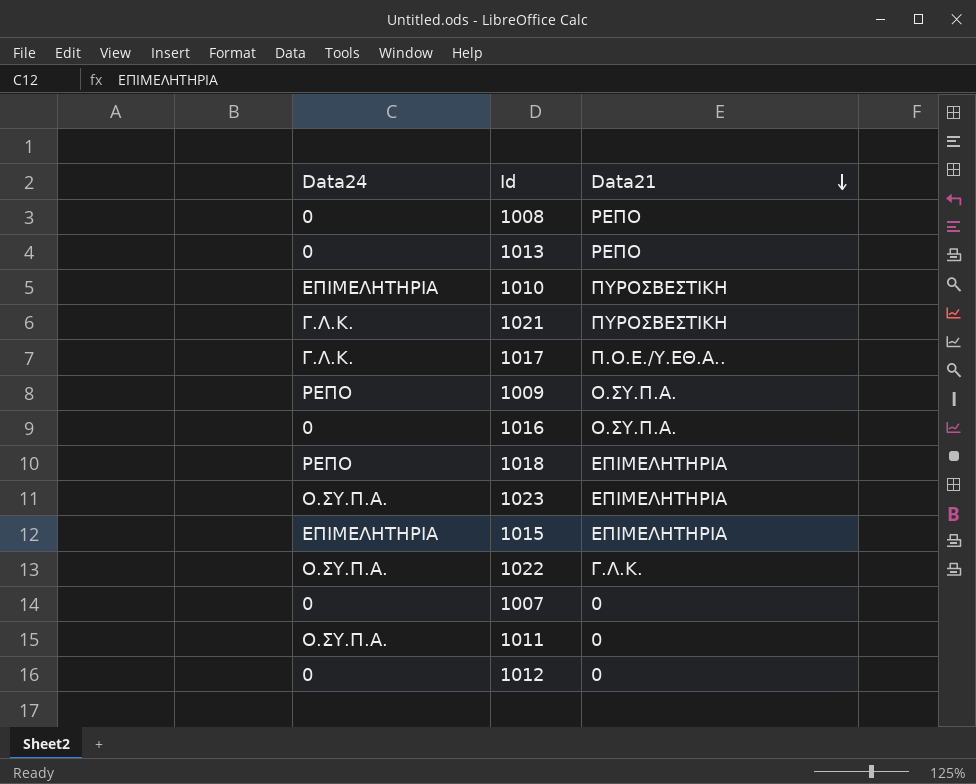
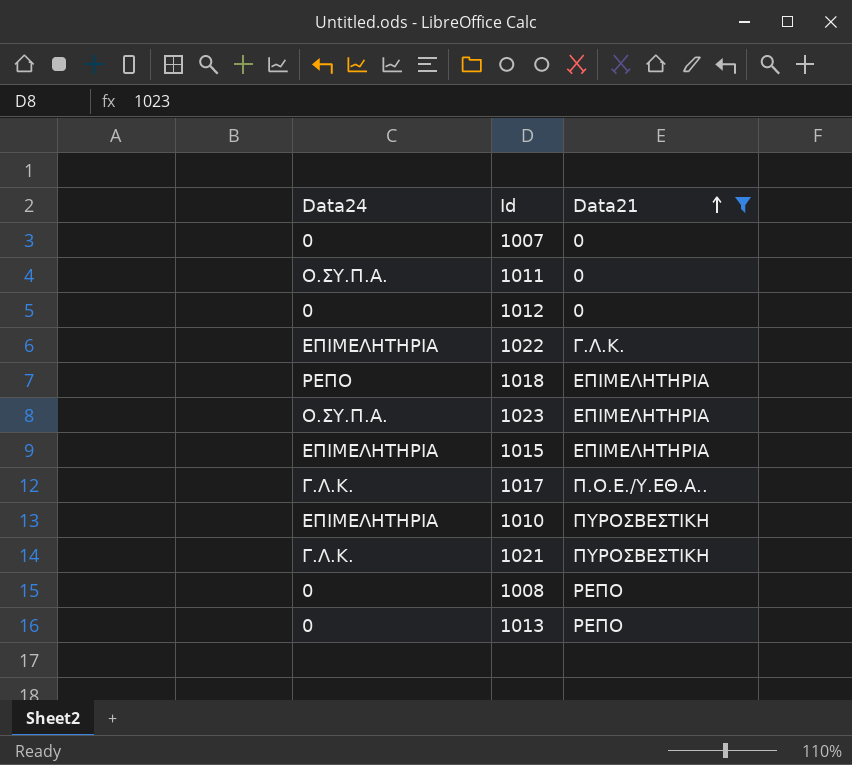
filter: none -> Data21 != Ο.ΣΥ.Π.Α.
row order: Data21 descending -> Data21 ascending
1022 | Data24: Ο.ΣΥ.Π.Α. -> ΕΠΙΜΕΛΗΤΗΡΙΑ

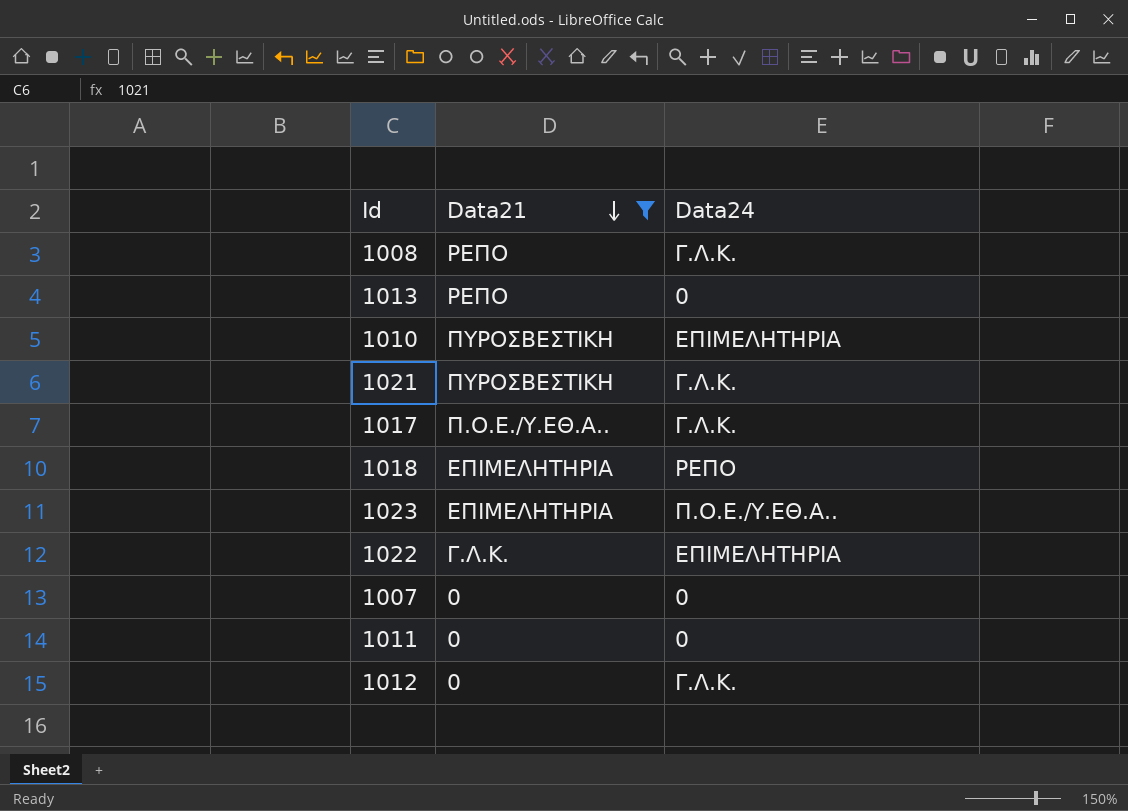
row order: Data21 ascending -> Data21 descending
column Data24 | position: 1 -> 3
row 1015: ΕΠΙΜΕΛΗΤΗΡΙΑ | ΕΠΙΜΕΛΗΤΗΡΙΑ -> none
1008 | Data24: 0 -> Γ.Λ.Κ.
1023 | Data24: Ο.ΣΥ.Π.Α. -> Π.Ο.Ε./Υ.ΕΘ.Α..
1011 | Data24: Ο.ΣΥ.Π.Α. -> 0
1012 | Data24: 0 -> Γ.Λ.Κ.

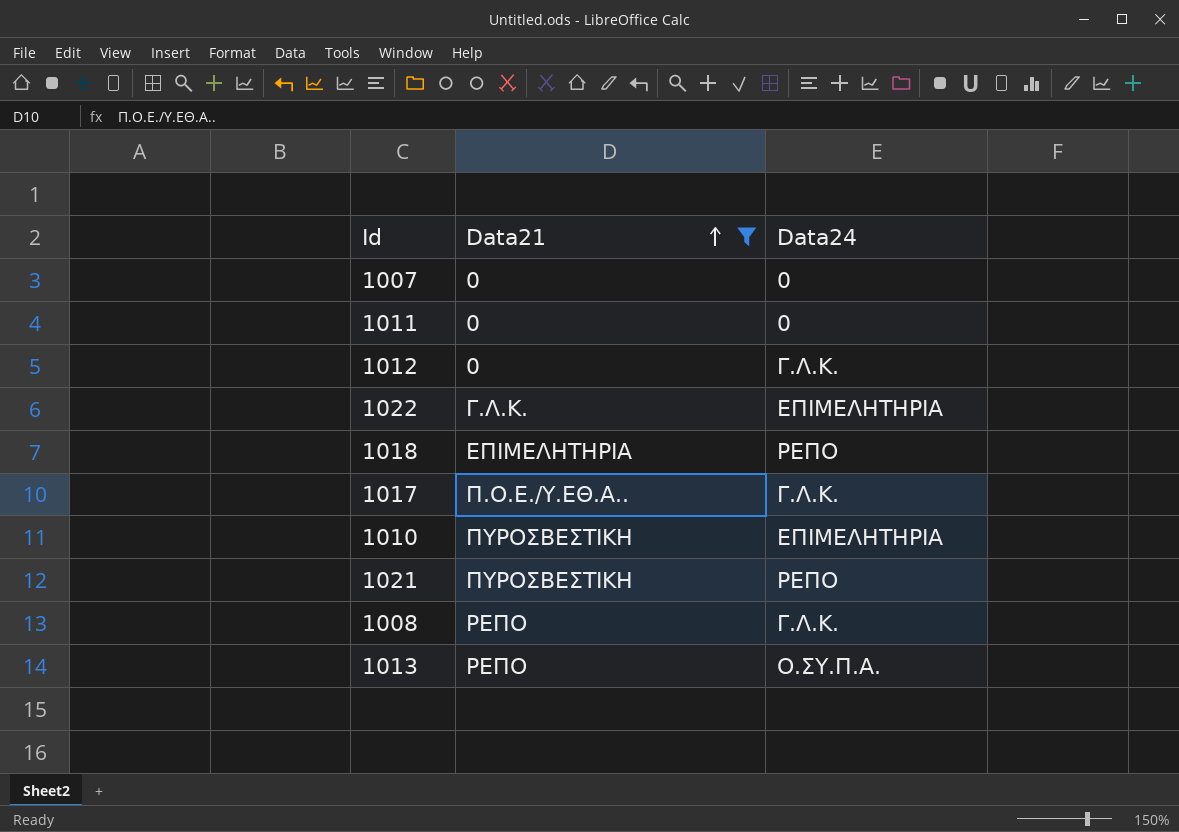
row order: Data21 descending -> Data21 ascending
row 1023: ΕΠΙΜΕΛΗΤΗΡΙΑ | Π.Ο.Ε./Υ.ΕΘ.Α.. -> none
1021 | Data24: Γ.Λ.Κ. -> ΡΕΠΟ
1013 | Data24: 0 -> Ο.ΣΥ.Π.Α.

